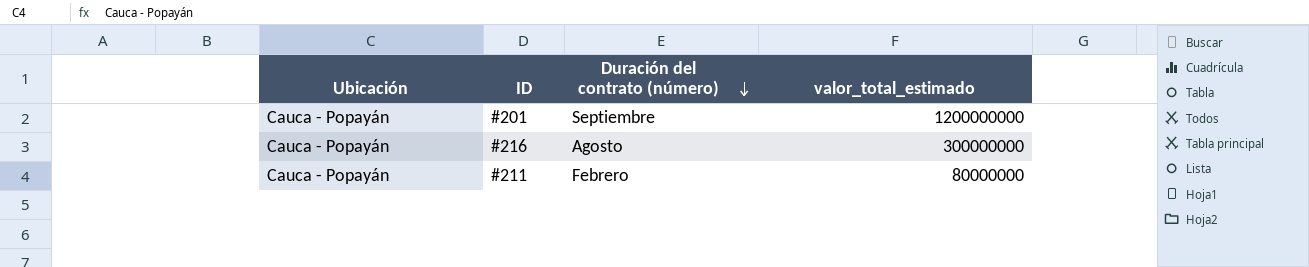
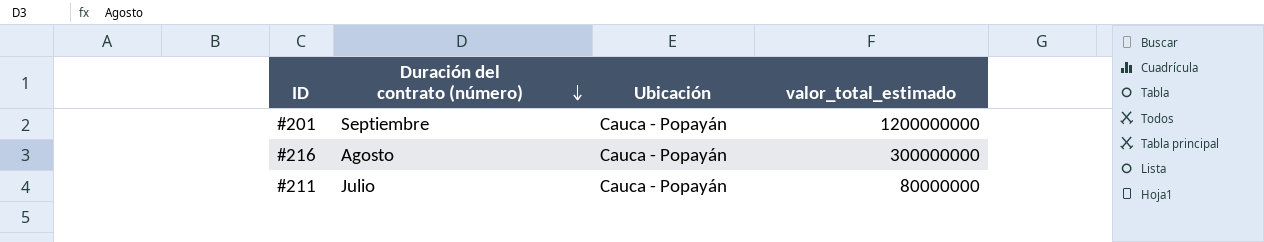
column Ubicación | position: 1 -> 3
#211 | Duración del contrato (número): Febrero -> Julio

